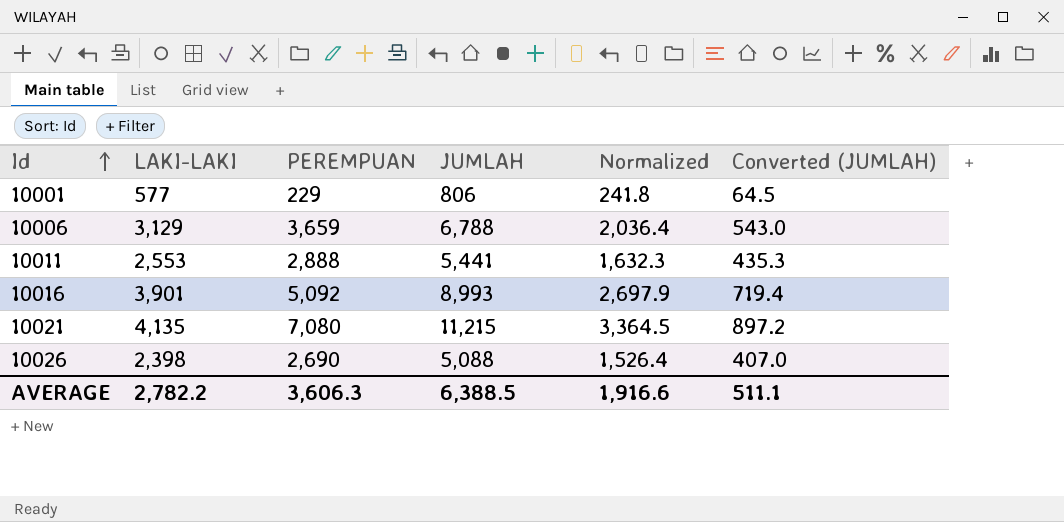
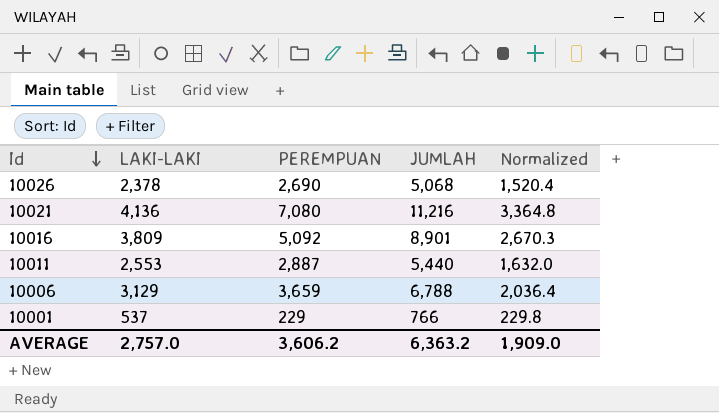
row order: Id ascending -> Id descending
column Converted (JUMLAH) | formula: [JUMLAH] * 0.08 -> none
10026 | LAKI-LAKI: 2,398 -> 2,378
10026 | JUMLAH: 5,088 -> 5,068
10026 | Normalized: 1,526.4 -> 1,520.4
10021 | LAKI-LAKI: 4,135 -> 4,136
10021 | JUMLAH: 11,215 -> 11,216
10021 | Normalized: 3,364.5 -> 3,364.8
10016 | LAKI-LAKI: 3,901 -> 3,809
10016 | JUMLAH: 8,993 -> 8,901
10016 | Normalized: 2,697.9 -> 2,670.3
10011 | PEREMPUAN: 2,888 -> 2,887
10011 | JUMLAH: 5,441 -> 5,440
10011 | Normalized: 1,632.3 -> 1,632.0
10001 | LAKI-LAKI: 577 -> 537
10001 | JUMLAH: 806 -> 766
10001 | Normalized: 241.8 -> 229.8
AVERAGE | LAKI-LAKI: 2,782.2 -> 2,757.0
AVERAGE | PEREMPUAN: 3,606.3 -> 3,606.2
AVERAGE | JUMLAH: 6,388.5 -> 6,363.2
AVERAGE | Normalized: 1,916.6 -> 1,909.0

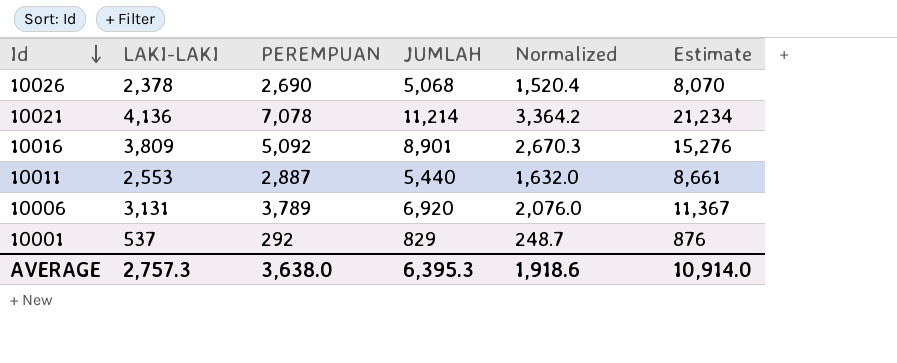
column Estimate | formula: none -> [PEREMPUAN] * 3
10021 | PEREMPUAN: 7,080 -> 7,078
10021 | JUMLAH: 11,216 -> 11,214
10021 | Normalized: 3,364.8 -> 3,364.2
10006 | LAKI-LAKI: 3,129 -> 3,131
10006 | PEREMPUAN: 3,659 -> 3,789
10006 | JUMLAH: 6,788 -> 6,920
10006 | Normalized: 2,036.4 -> 2,076.0
10001 | PEREMPUAN: 229 -> 292
10001 | JUMLAH: 766 -> 829
10001 | Normalized: 229.8 -> 248.7
AVERAGE | LAKI-LAKI: 2,757.0 -> 2,757.3
AVERAGE | PEREMPUAN: 3,606.2 -> 3,638.0
AVERAGE | JUMLAH: 6,363.2 -> 6,395.3
AVERAGE | Normalized: 1,909.0 -> 1,918.6

